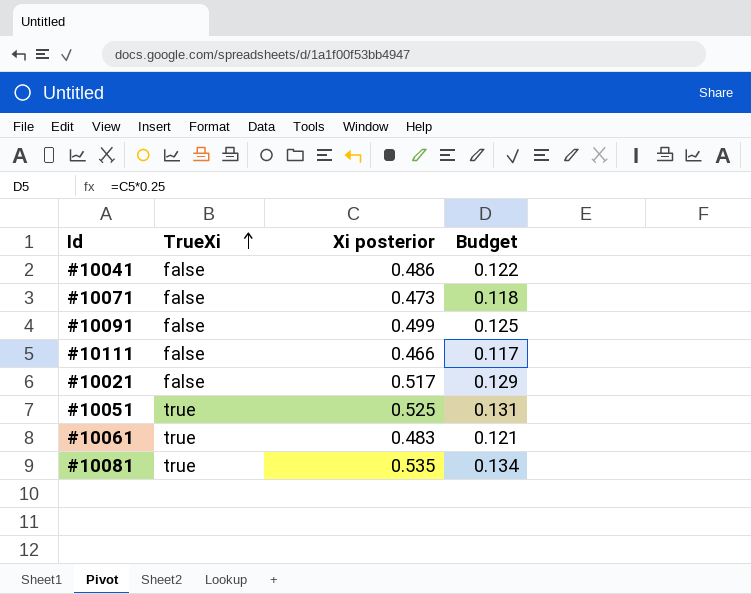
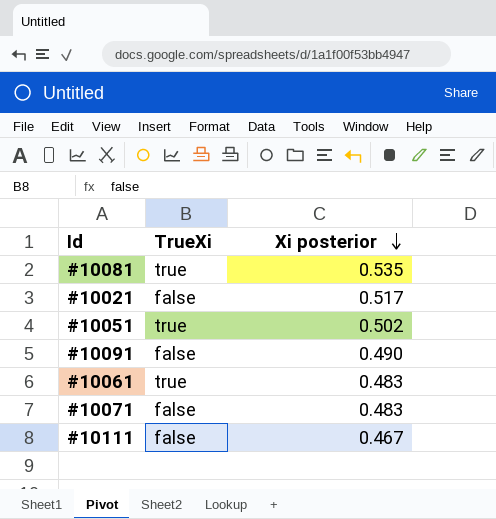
row order: TrueXi ascending -> Xi posterior descending
column Budget | formula: [Xi posterior] * 0.25 -> none
row #10041: false | 0.486 | 0.122 -> none
#10051 | Xi posterior: 0.525 -> 0.502
#10091 | Xi posterior: 0.499 -> 0.490
#10071 | Xi posterior: 0.473 -> 0.483
#10111 | Xi posterior: 0.466 -> 0.467

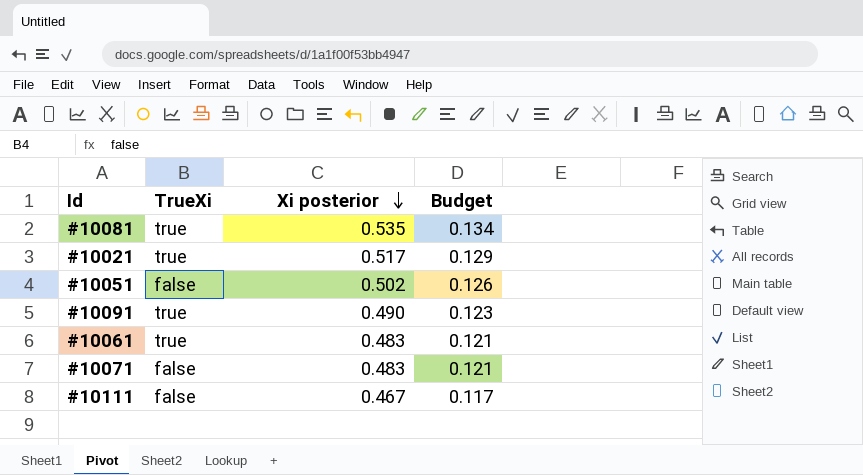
column Budget | formula: none -> [Xi posterior] * 0.25
#10021 | TrueXi: false -> true
#10051 | TrueXi: true -> false
#10091 | TrueXi: false -> true

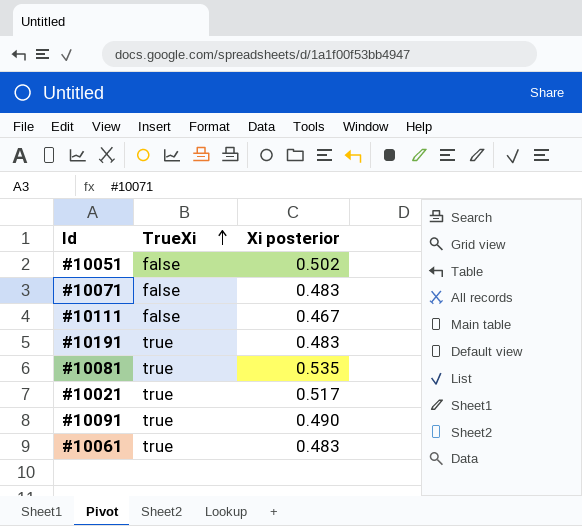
row order: Xi posterior descending -> TrueXi ascending
column Budget | formula: [Xi posterior] * 0.25 -> none
row #10191: none -> true | 0.483

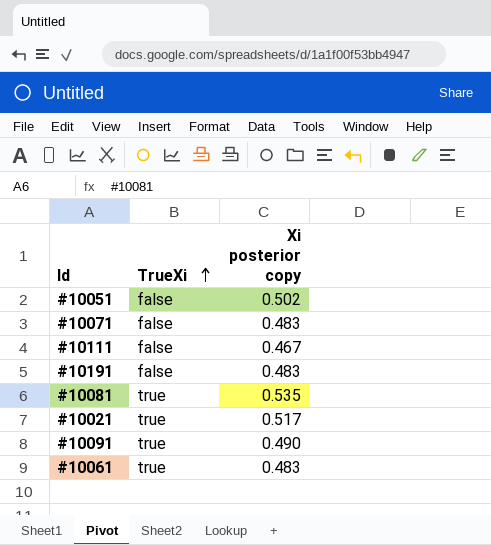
column name: Xi posterior -> Xi posterior copy
#10191 | TrueXi: true -> false

